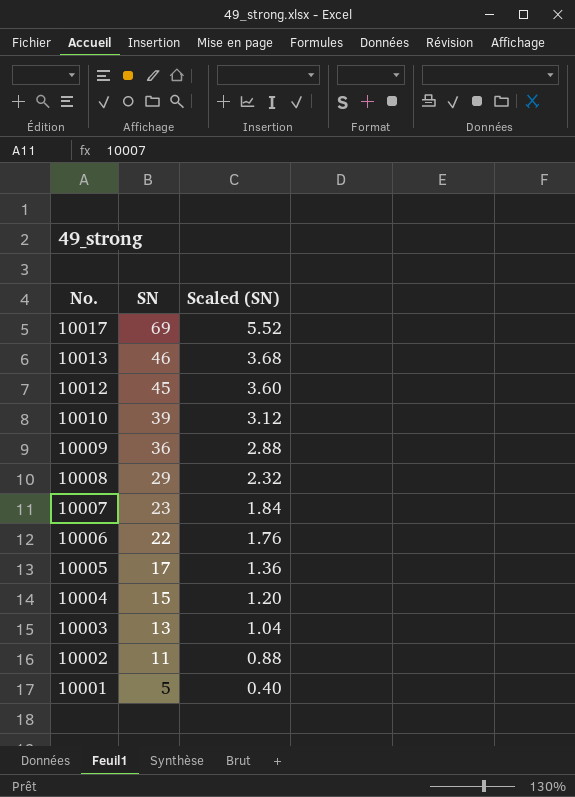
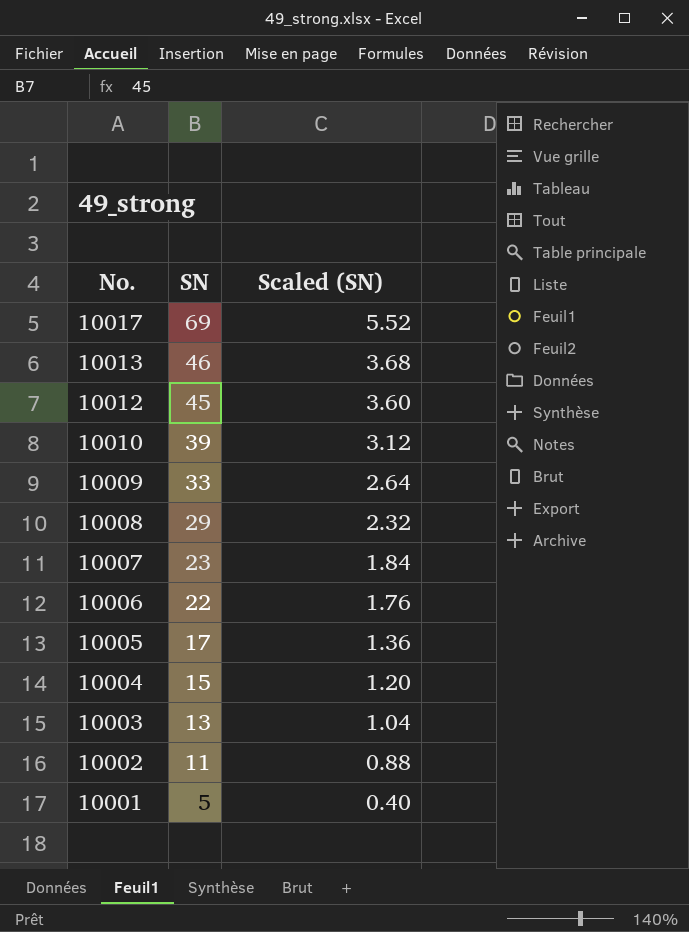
10009 | SN: 36 -> 33
10009 | Scaled (SN): 2.88 -> 2.64

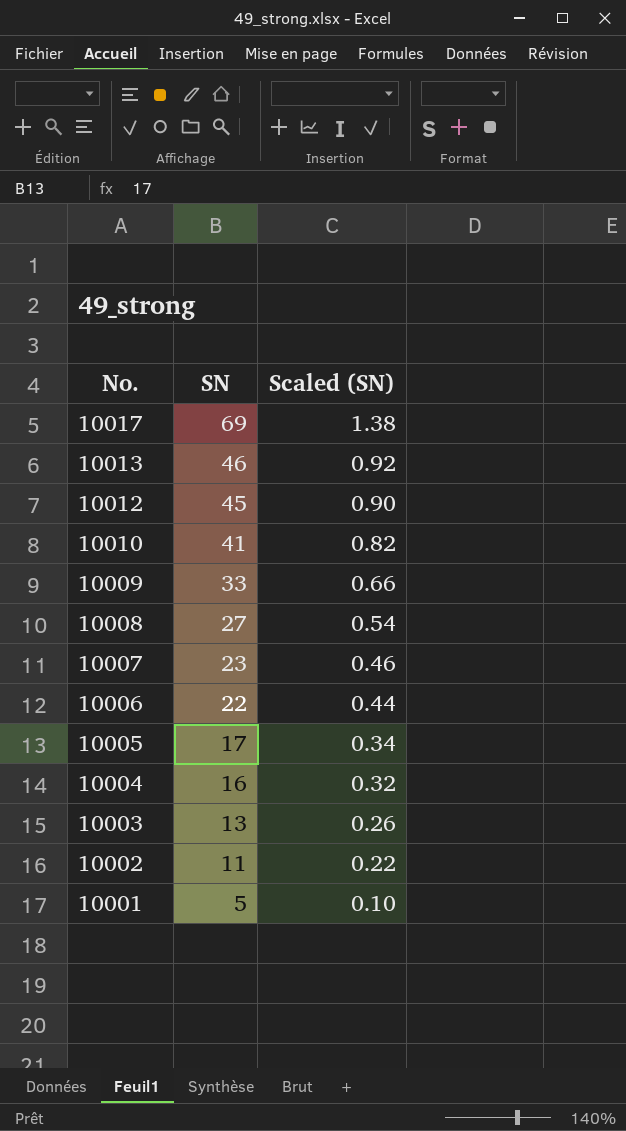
column Scaled (SN) | formula: [SN] * 0.08 -> [SN] * 0.02
10010 | SN: 39 -> 41
10008 | SN: 29 -> 27
10004 | SN: 15 -> 16

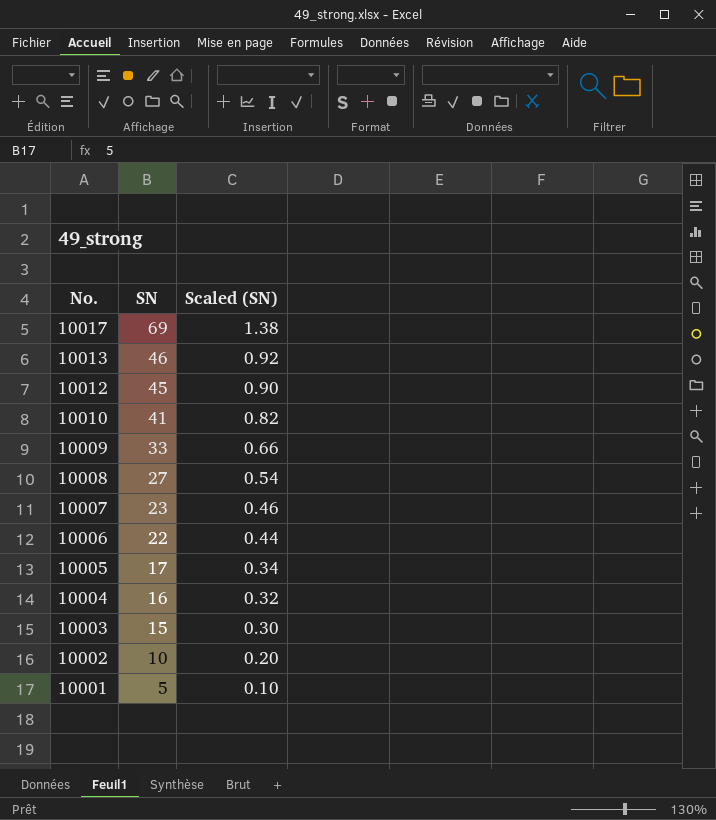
10003 | SN: 13 -> 15
10003 | Scaled (SN): 0.26 -> 0.30
10002 | SN: 11 -> 10
10002 | Scaled (SN): 0.22 -> 0.20

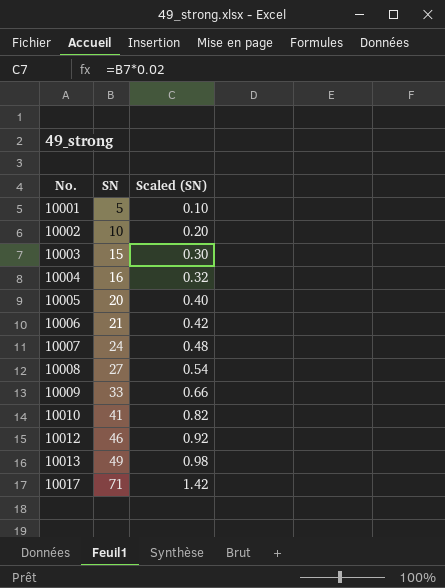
row order: No. descending -> No. ascending
10005 | SN: 17 -> 20
10005 | Scaled (SN): 0.34 -> 0.40
10006 | SN: 22 -> 21
10006 | Scaled (SN): 0.44 -> 0.42
10007 | SN: 23 -> 24
10007 | Scaled (SN): 0.46 -> 0.48
10012 | SN: 45 -> 46
10012 | Scaled (SN): 0.90 -> 0.92
10013 | SN: 46 -> 49
10013 | Scaled (SN): 0.92 -> 0.98
10017 | SN: 69 -> 71
10017 | Scaled (SN): 1.38 -> 1.42

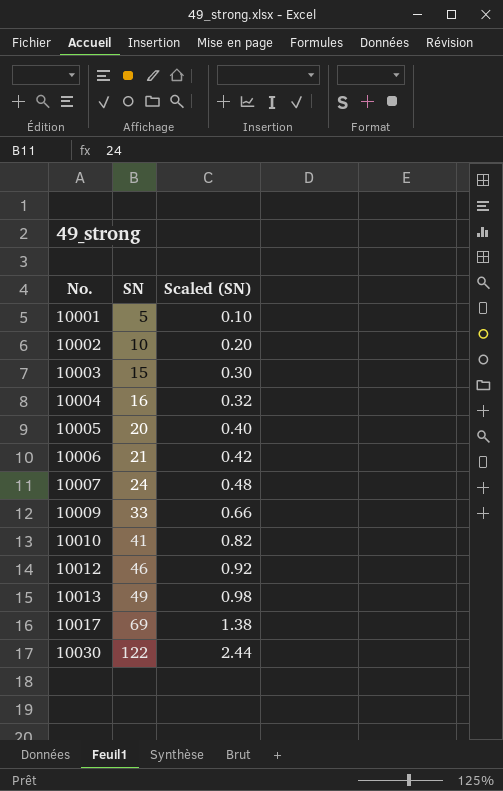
row 10008: 27 | 0.54 -> none
10017 | SN: 71 -> 69
10017 | Scaled (SN): 1.42 -> 1.38
row 10030: none -> 122 | 2.44

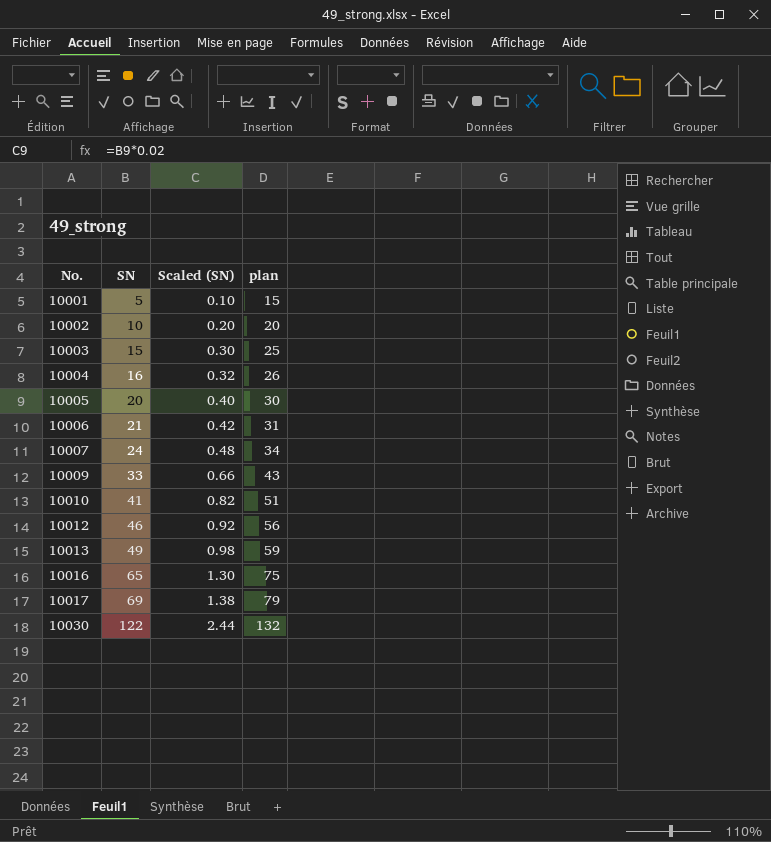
column plan | formula: none -> [SN] + 10
row 10016: none -> 65 | 1.30 | 75

